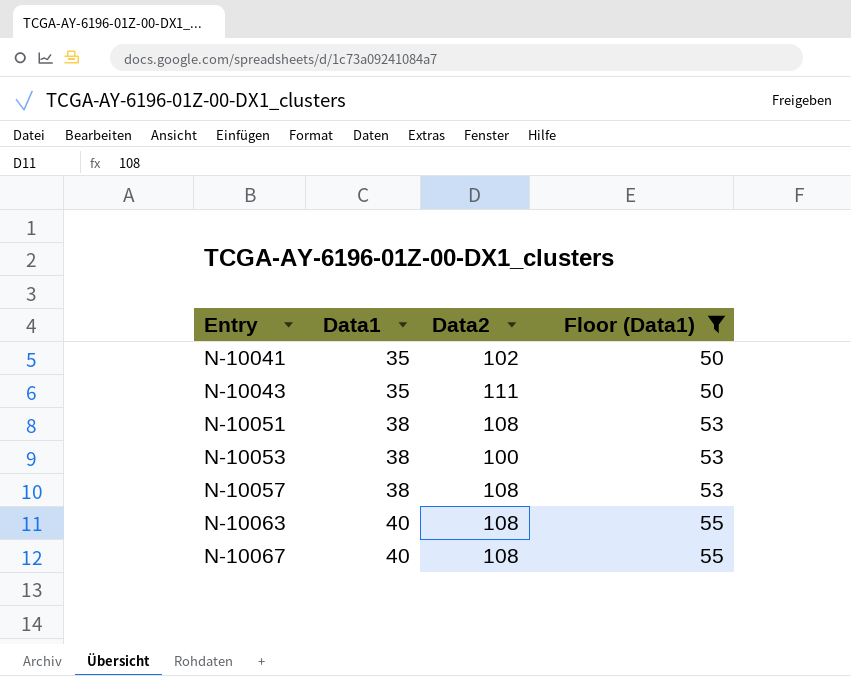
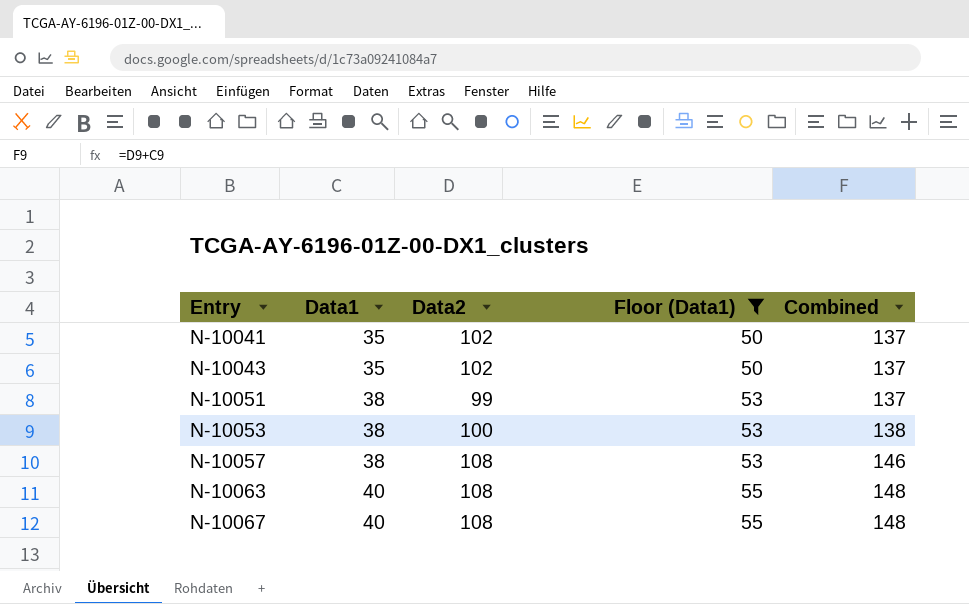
column Combined | formula: none -> [Data1] + [Data2]
N-10043 | Data2: 111 -> 102
N-10051 | Data2: 108 -> 99

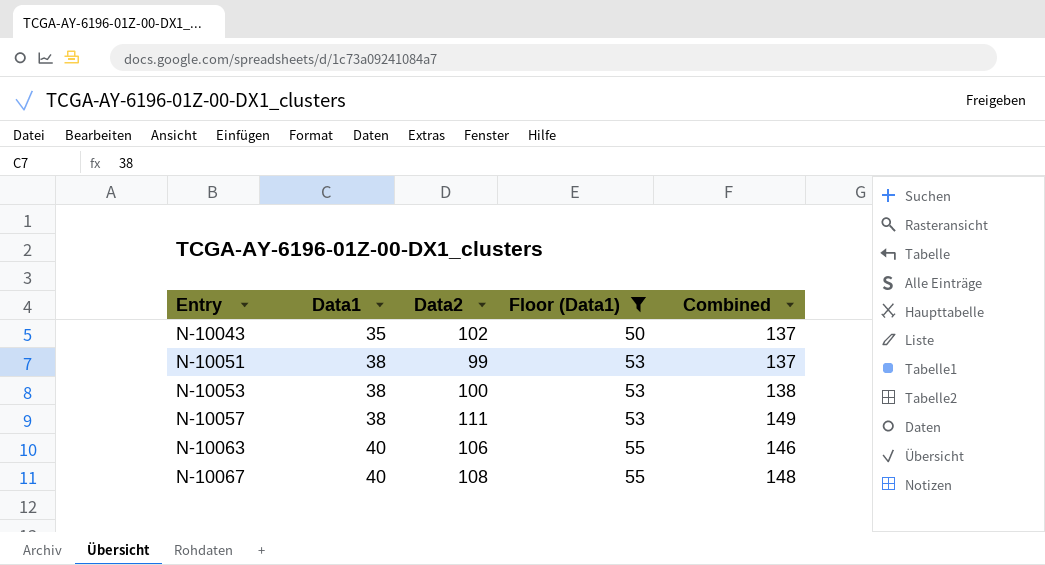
row N-10041: 35 | 102 | 50 | 137 -> none
N-10057 | Data2: 108 -> 111
N-10057 | Combined: 146 -> 149
N-10063 | Data2: 108 -> 106
N-10063 | Combined: 148 -> 146

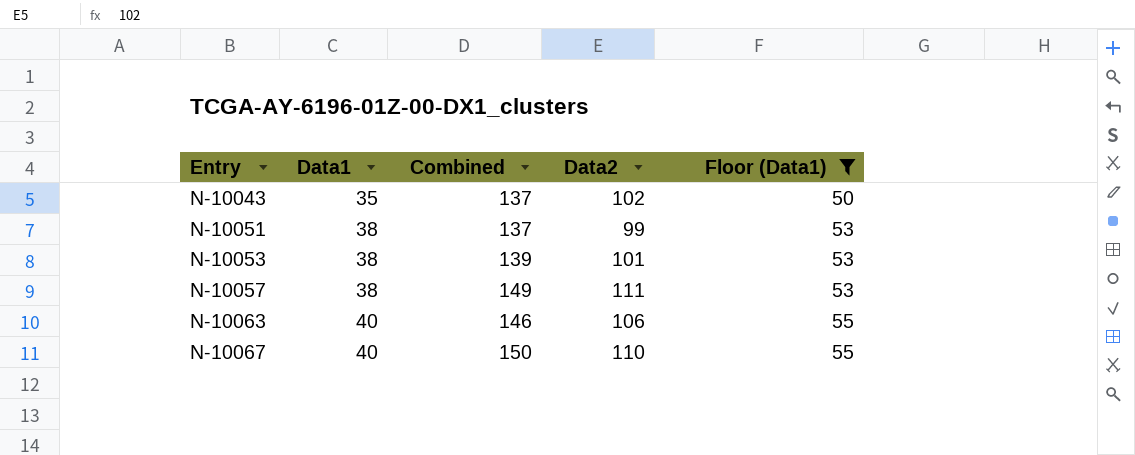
column Combined | position: 5 -> 3
N-10053 | Combined: 138 -> 139
N-10053 | Data2: 100 -> 101
N-10067 | Combined: 148 -> 150
N-10067 | Data2: 108 -> 110

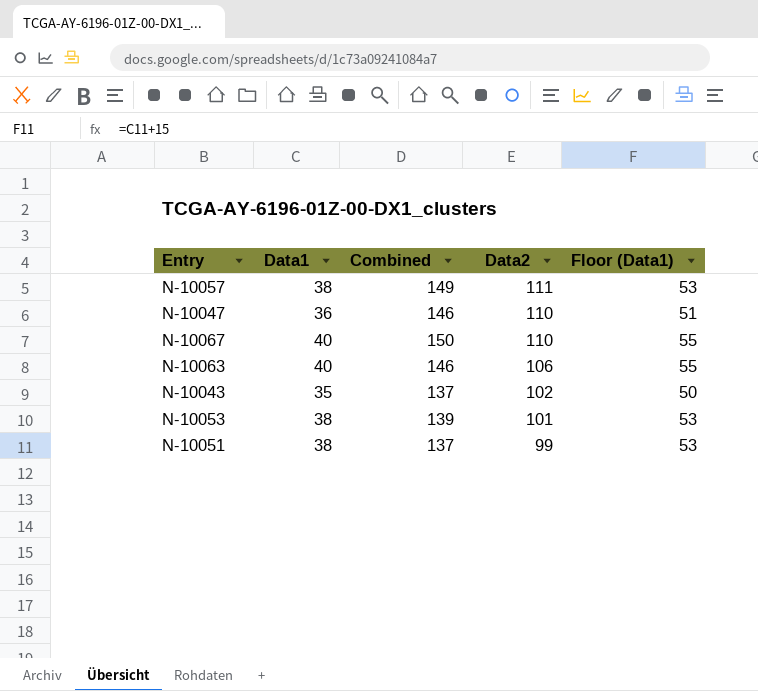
filter: Floor (Data1) != 51 -> none
row order: Entry ascending -> Data2 descending

